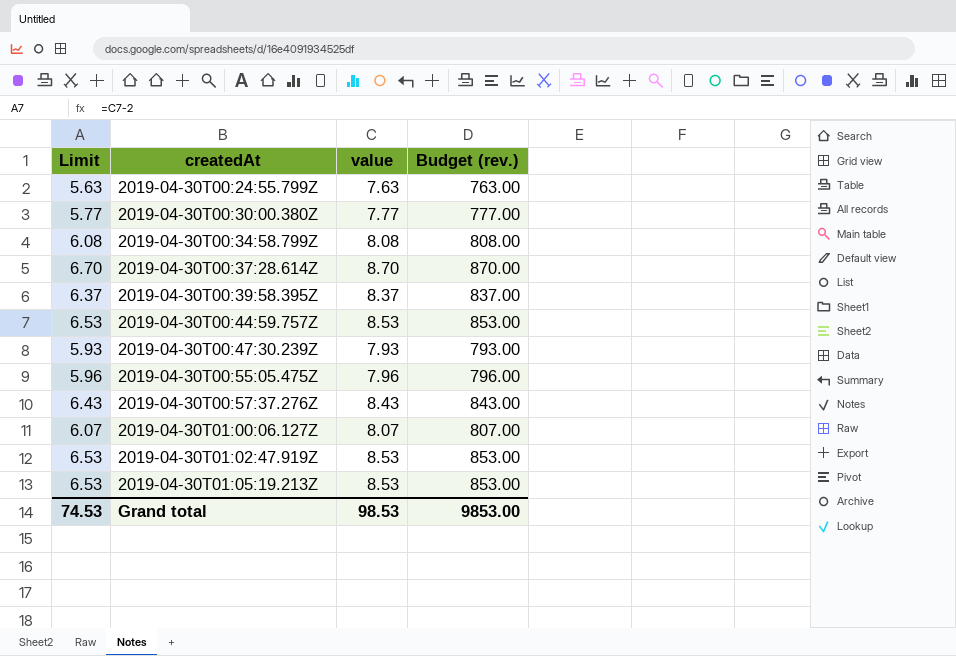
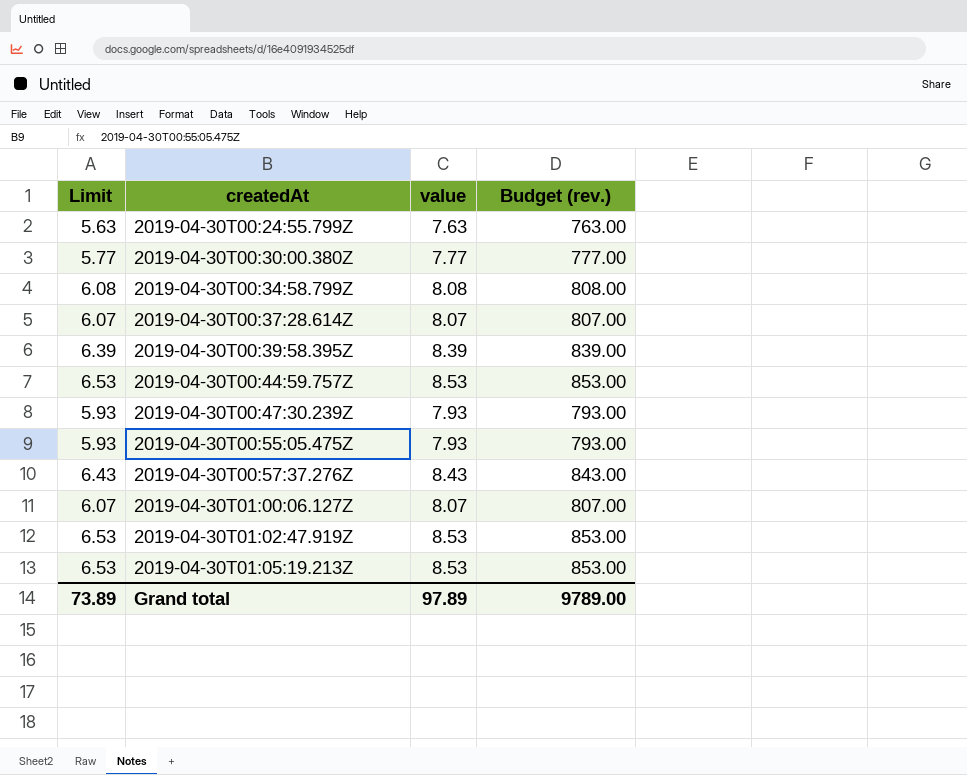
2019-04-30T00:37:28.614Z | Limit: 6.70 -> 6.07
2019-04-30T00:37:28.614Z | value: 8.70 -> 8.07
2019-04-30T00:37:28.614Z | Budget (rev.): 870.00 -> 807.00
2019-04-30T00:39:58.395Z | Limit: 6.37 -> 6.39
2019-04-30T00:39:58.395Z | value: 8.37 -> 8.39
2019-04-30T00:39:58.395Z | Budget (rev.): 837.00 -> 839.00
2019-04-30T00:55:05.475Z | Limit: 5.96 -> 5.93
2019-04-30T00:55:05.475Z | value: 7.96 -> 7.93
2019-04-30T00:55:05.475Z | Budget (rev.): 796.00 -> 793.00
Grand total | Limit: 74.53 -> 73.89
Grand total | value: 98.53 -> 97.89
Grand total | Budget (rev.): 9853.00 -> 9789.00

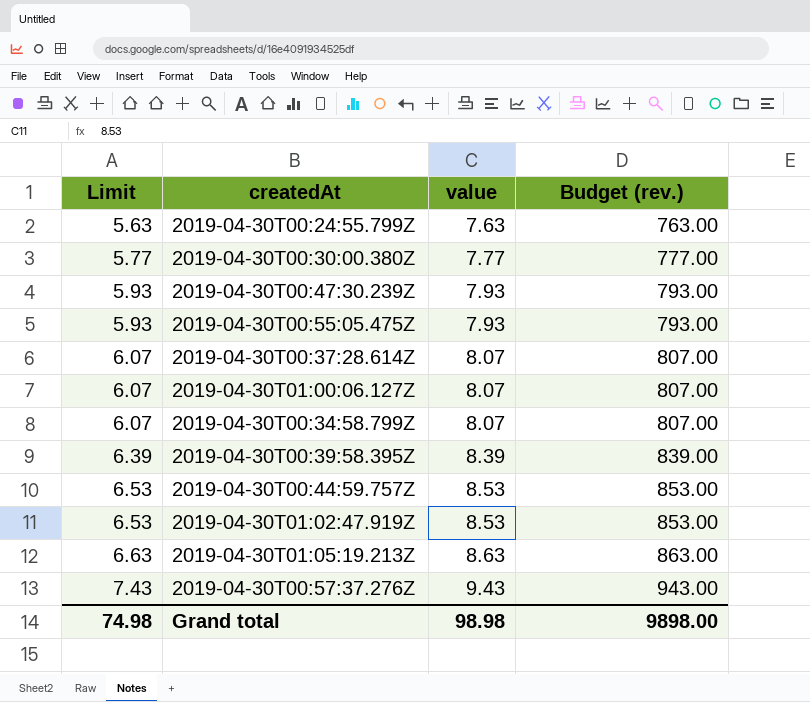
row order: createdAt ascending -> Limit ascending
2019-04-30T00:34:58.799Z | Limit: 6.08 -> 6.07
2019-04-30T00:34:58.799Z | value: 8.08 -> 8.07
2019-04-30T00:34:58.799Z | Budget (rev.): 808.00 -> 807.00
2019-04-30T01:05:19.213Z | Limit: 6.53 -> 6.63
2019-04-30T01:05:19.213Z | value: 8.53 -> 8.63
2019-04-30T01:05:19.213Z | Budget (rev.): 853.00 -> 863.00
2019-04-30T00:57:37.276Z | Limit: 6.43 -> 7.43
2019-04-30T00:57:37.276Z | value: 8.43 -> 9.43
2019-04-30T00:57:37.276Z | Budget (rev.): 843.00 -> 943.00
Grand total | Limit: 73.89 -> 74.98
Grand total | value: 97.89 -> 98.98
Grand total | Budget (rev.): 9789.00 -> 9898.00

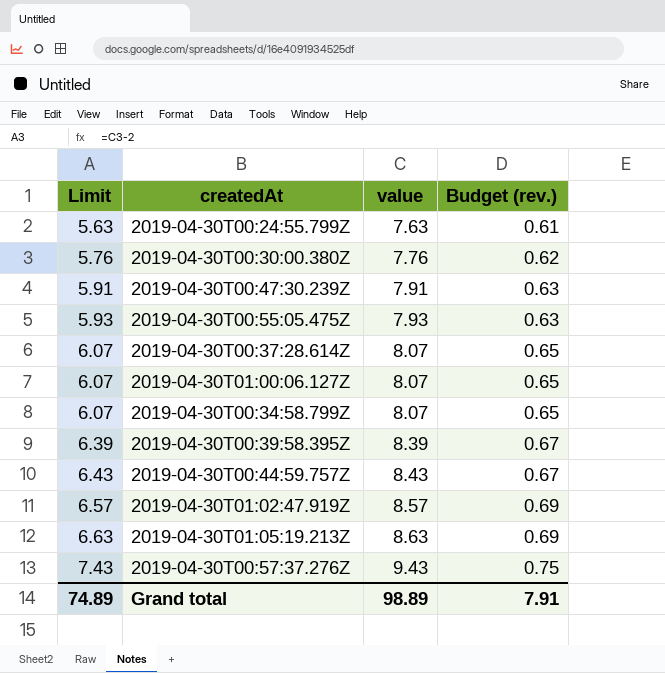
column Budget (rev.) | formula: [value] * 100 -> [value] * 0.08
2019-04-30T00:30:00.380Z | Limit: 5.77 -> 5.76
2019-04-30T00:30:00.380Z | value: 7.77 -> 7.76
2019-04-30T00:47:30.239Z | Limit: 5.93 -> 5.91
2019-04-30T00:47:30.239Z | value: 7.93 -> 7.91
2019-04-30T00:44:59.757Z | Limit: 6.53 -> 6.43
2019-04-30T00:44:59.757Z | value: 8.53 -> 8.43
2019-04-30T01:02:47.919Z | Limit: 6.53 -> 6.57
2019-04-30T01:02:47.919Z | value: 8.53 -> 8.57
Grand total | Limit: 74.98 -> 74.89
Grand total | value: 98.98 -> 98.89
Grand total | Budget (rev.): 9898.00 -> 7.91

